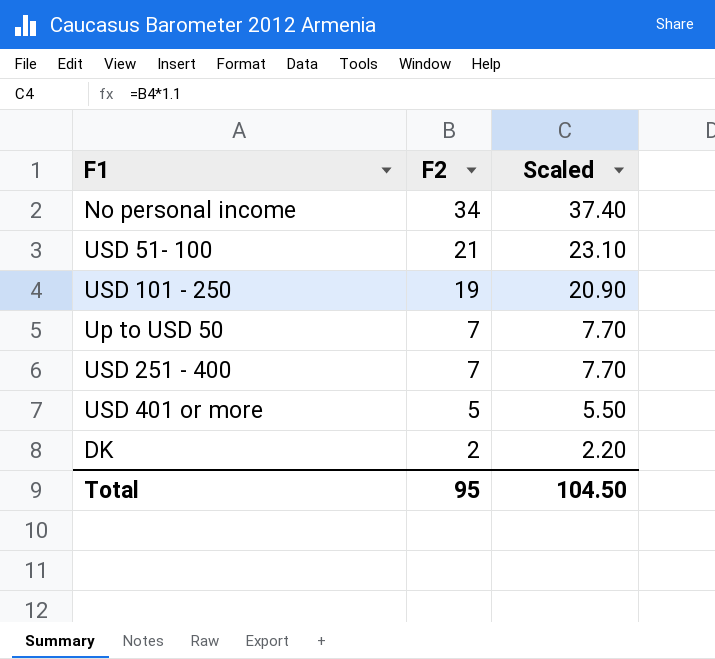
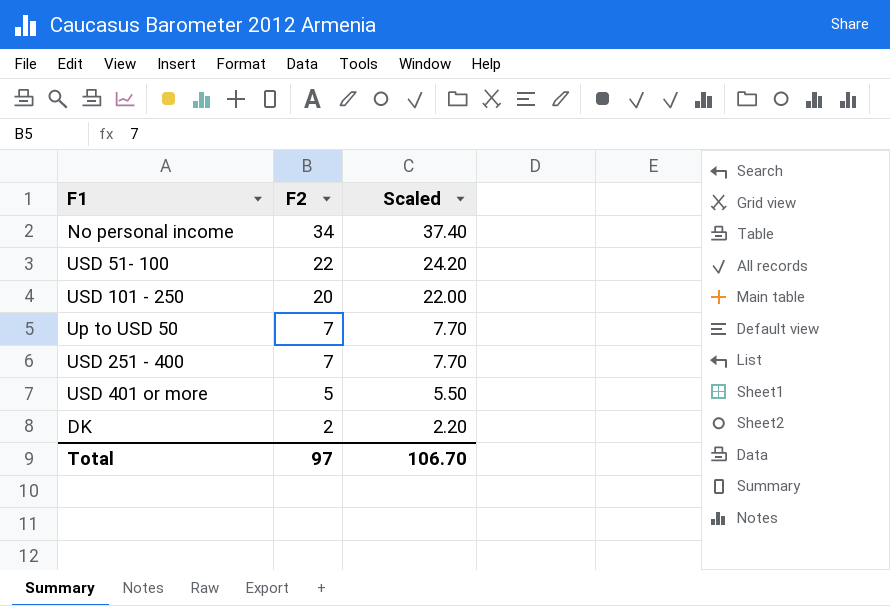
USD 51- 100 | F2: 21 -> 22
USD 51- 100 | Scaled: 23.10 -> 24.20
USD 101 - 250 | F2: 19 -> 20
USD 101 - 250 | Scaled: 20.90 -> 22.00
Total | F2: 95 -> 97
Total | Scaled: 104.50 -> 106.70

